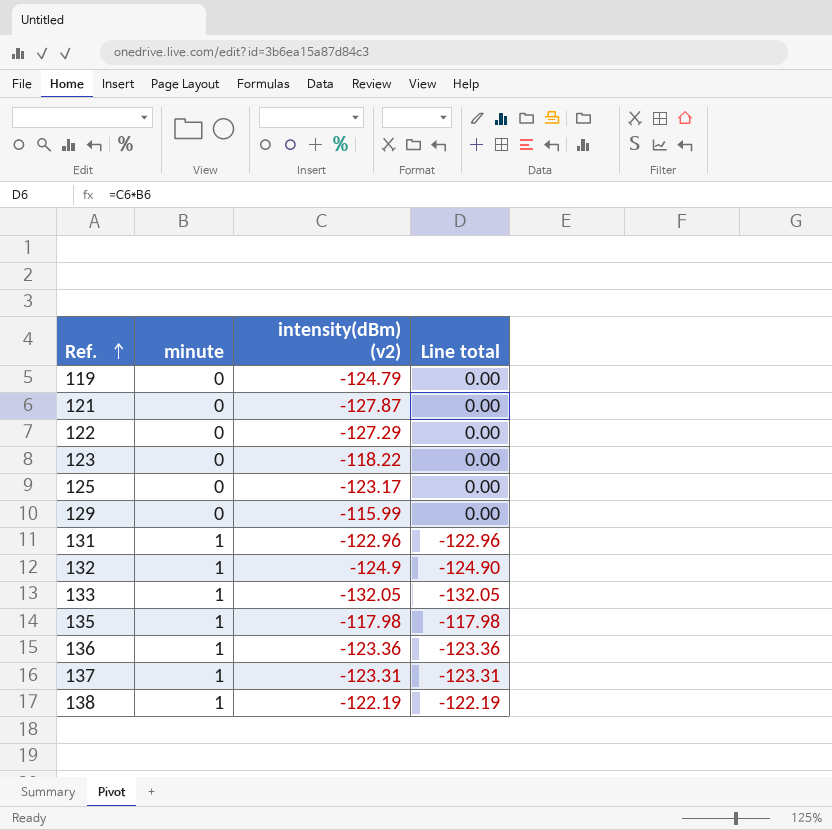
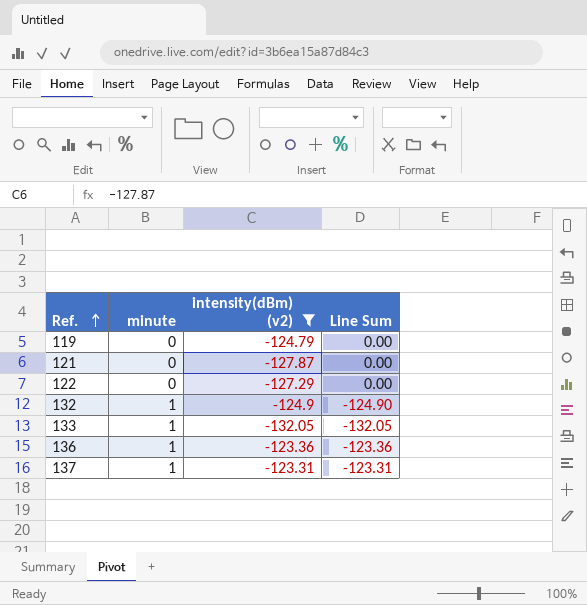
filter: none -> intensity(dBm) (v2) <= -123.31
column name: Line total -> Line Sum

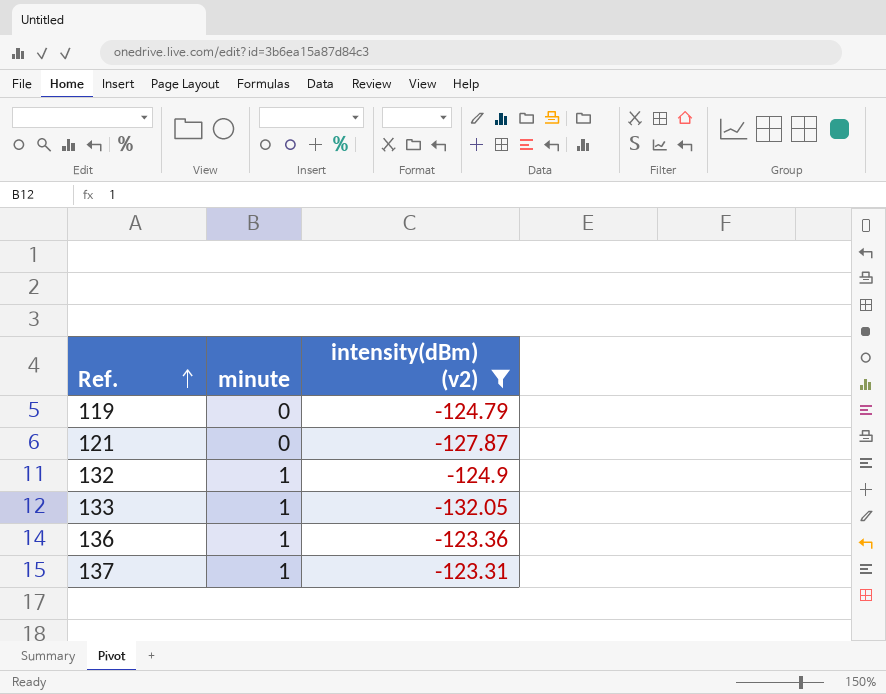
column Line Sum | formula: [minute] * [intensity(dBm) (v2)] -> none
row 122: 0 | -127.29 | 0.00 -> none

